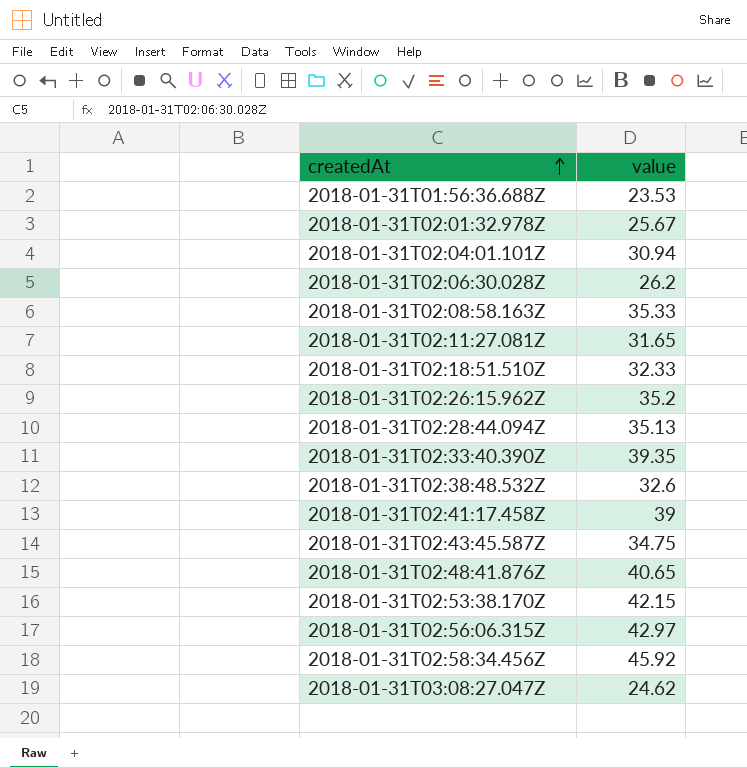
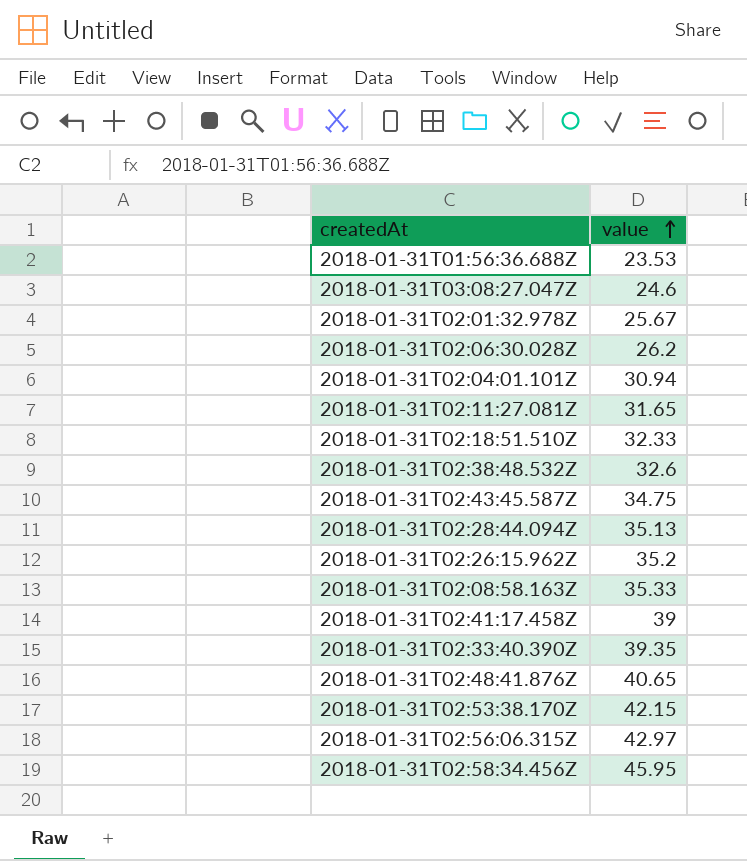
row order: createdAt ascending -> value ascending
2018-01-31T03:08:27.047Z | value: 24.62 -> 24.6
2018-01-31T02:58:34.456Z | value: 45.92 -> 45.95

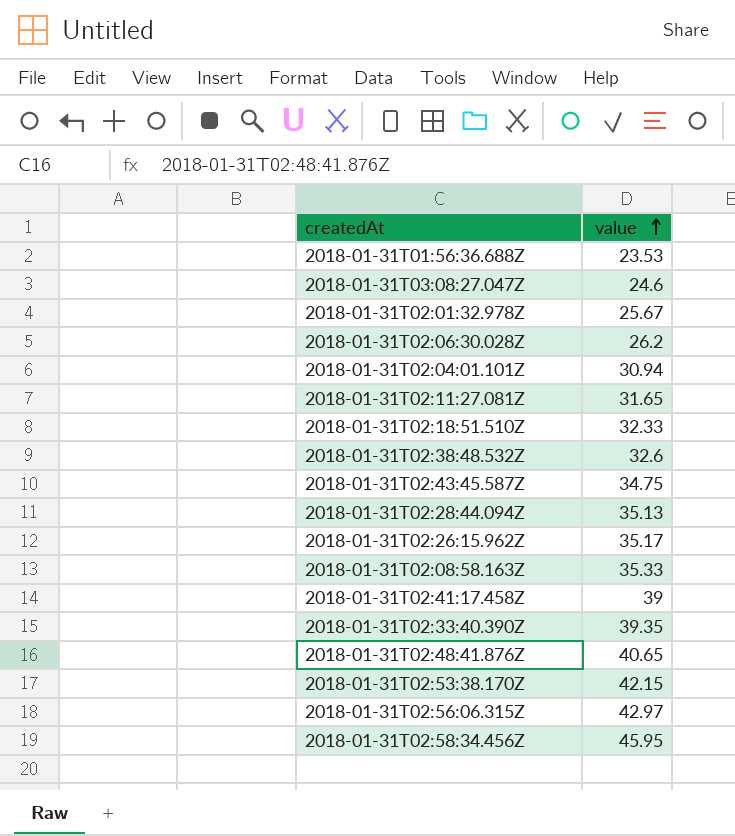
2018-01-31T02:26:15.962Z | value: 35.2 -> 35.17

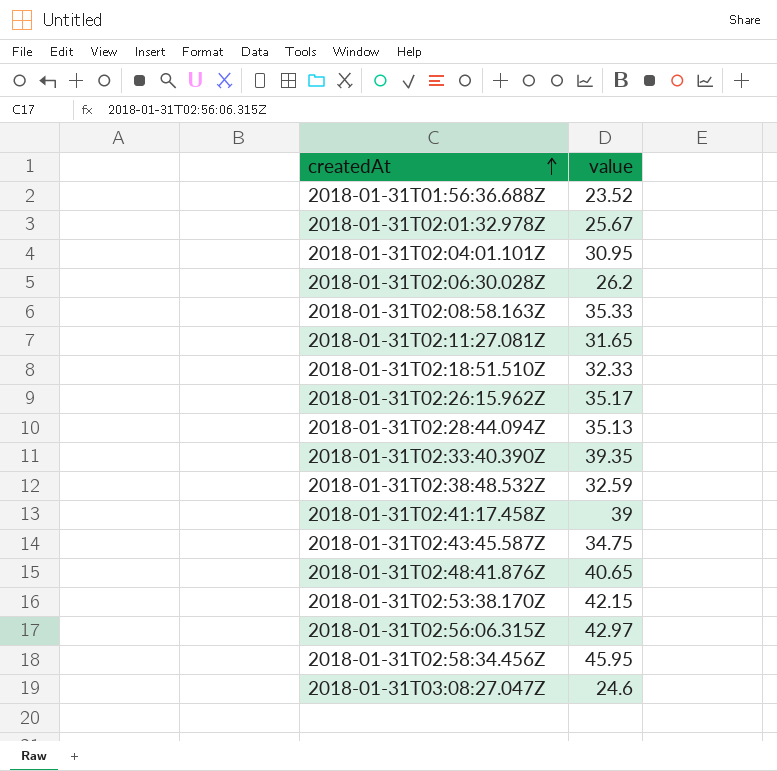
row order: value ascending -> createdAt ascending
2018-01-31T01:56:36.688Z | value: 23.53 -> 23.52
2018-01-31T02:04:01.101Z | value: 30.94 -> 30.95
2018-01-31T02:38:48.532Z | value: 32.6 -> 32.59

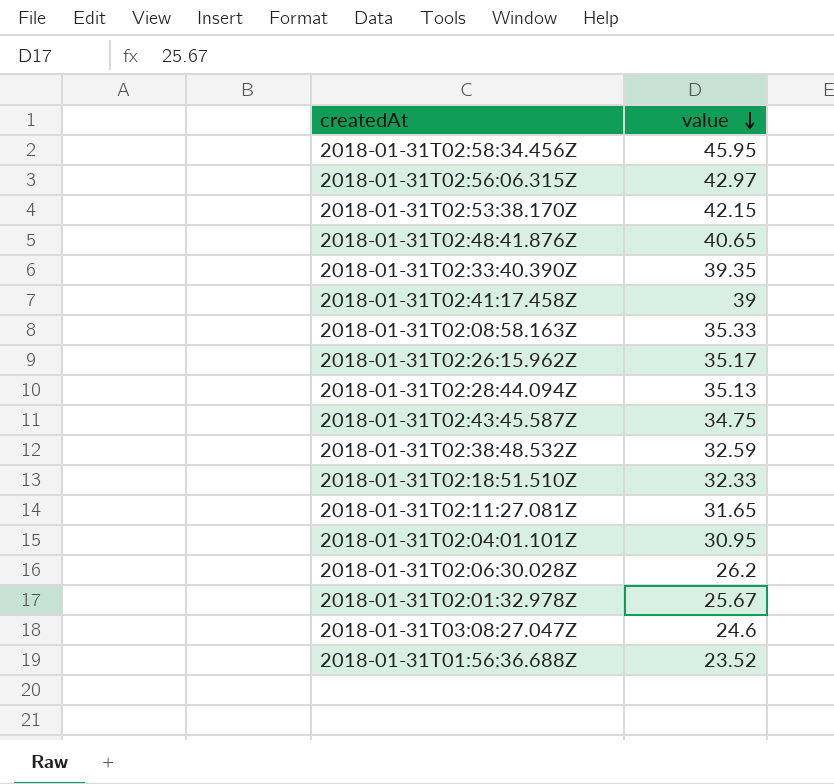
row order: createdAt ascending -> value descending

